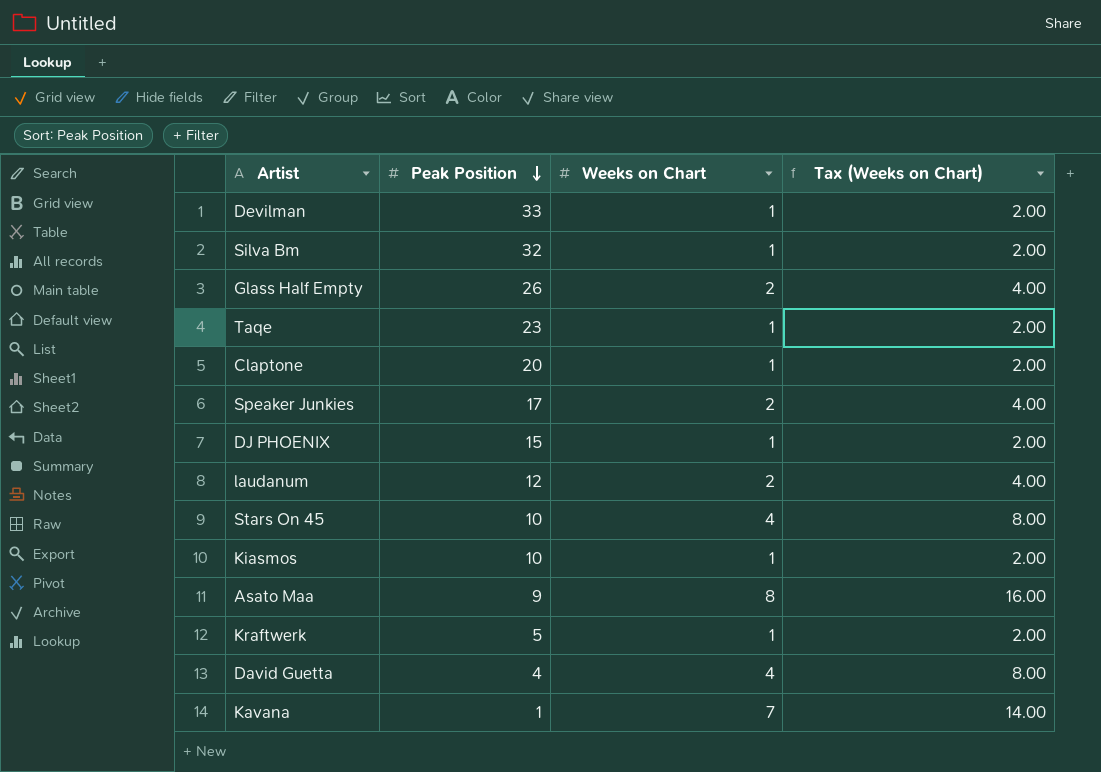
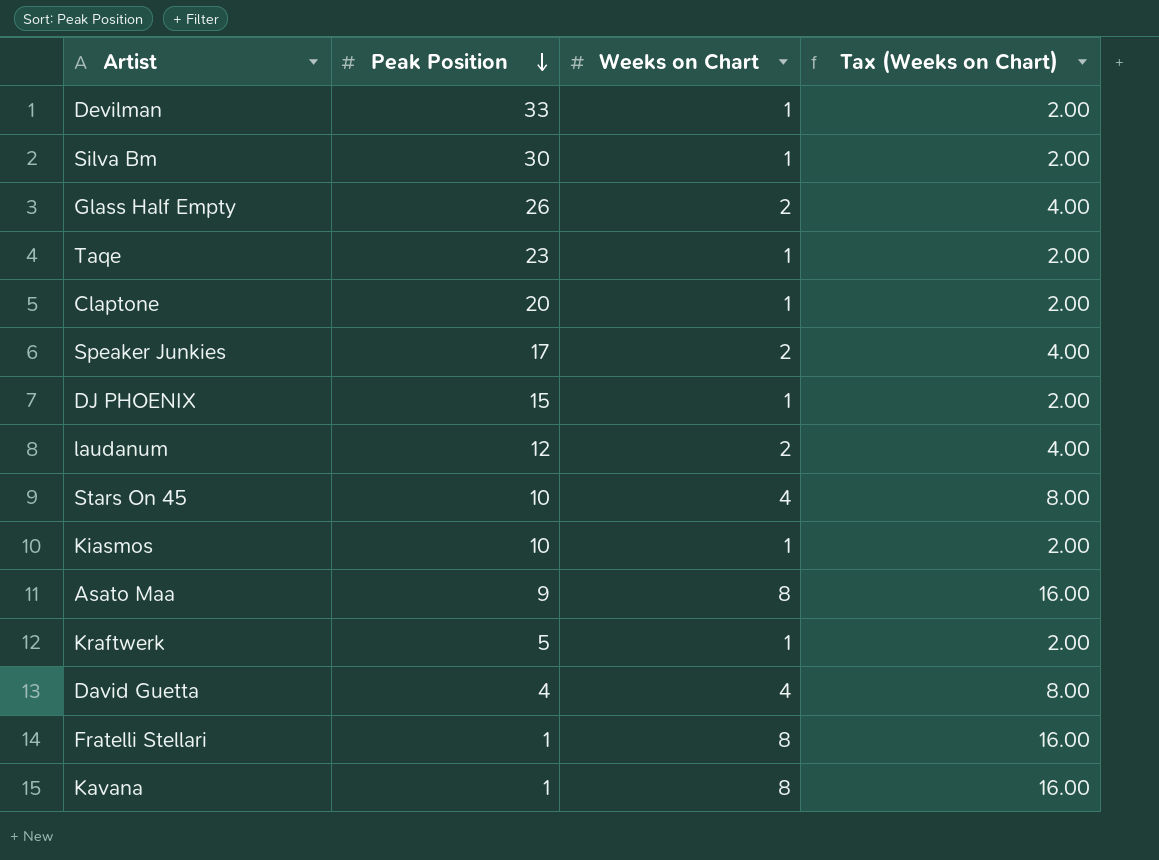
Silva Bm | Peak Position: 32 -> 30
row Fratelli Stellari: none -> 1 | 8 | 16.00
Kavana | Weeks on Chart: 7 -> 8
Kavana | Tax (Weeks on Chart): 14.00 -> 16.00

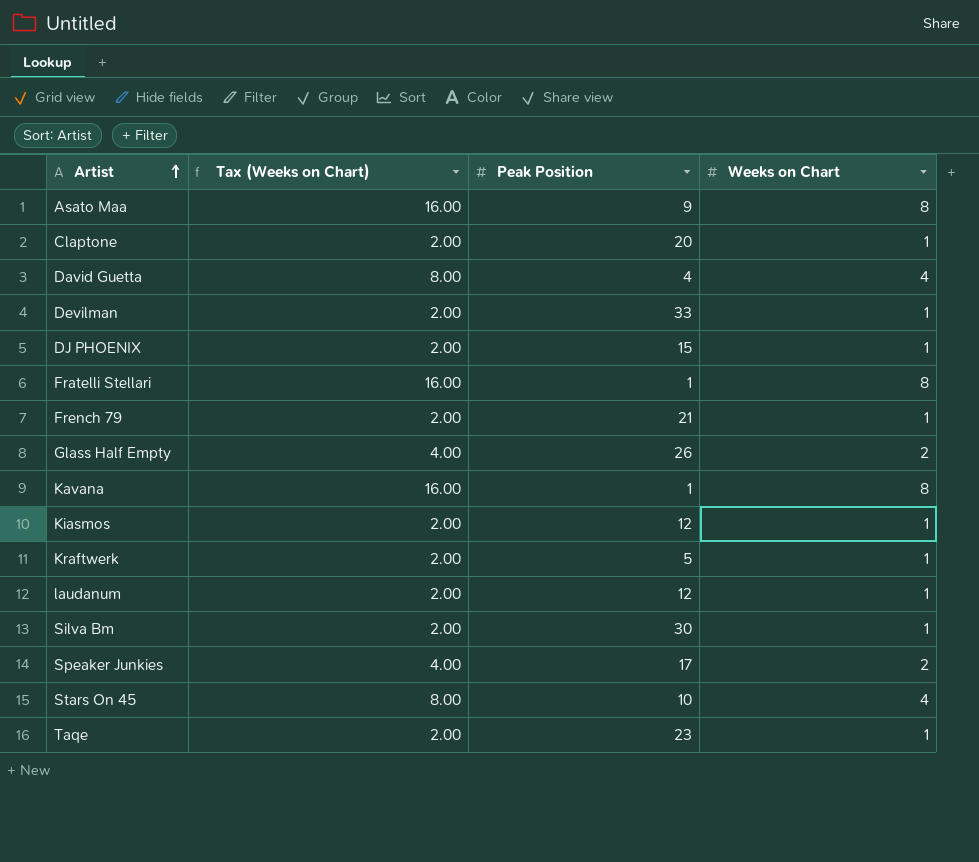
row order: Peak Position descending -> Artist ascending
column Tax (Weeks on Chart) | position: 4 -> 2
row French 79: none -> 2.00 | 21 | 1
Kiasmos | Peak Position: 10 -> 12
laudanum | Tax (Weeks on Chart): 4.00 -> 2.00
laudanum | Weeks on Chart: 2 -> 1

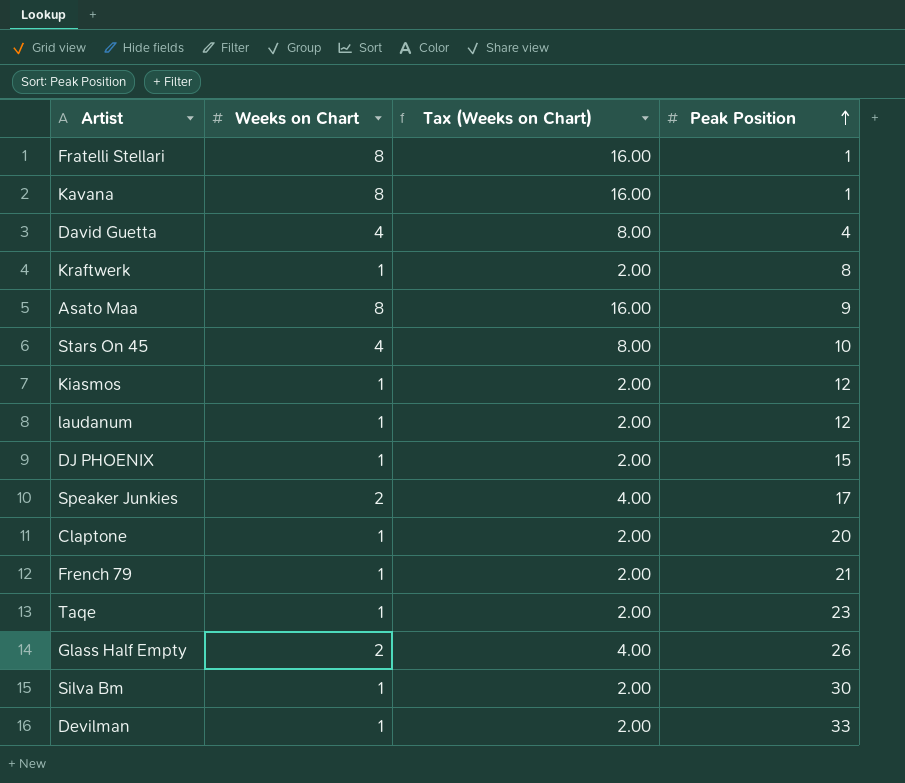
row order: Artist ascending -> Peak Position ascending
column Weeks on Chart | position: 4 -> 2
Kraftwerk | Peak Position: 5 -> 8

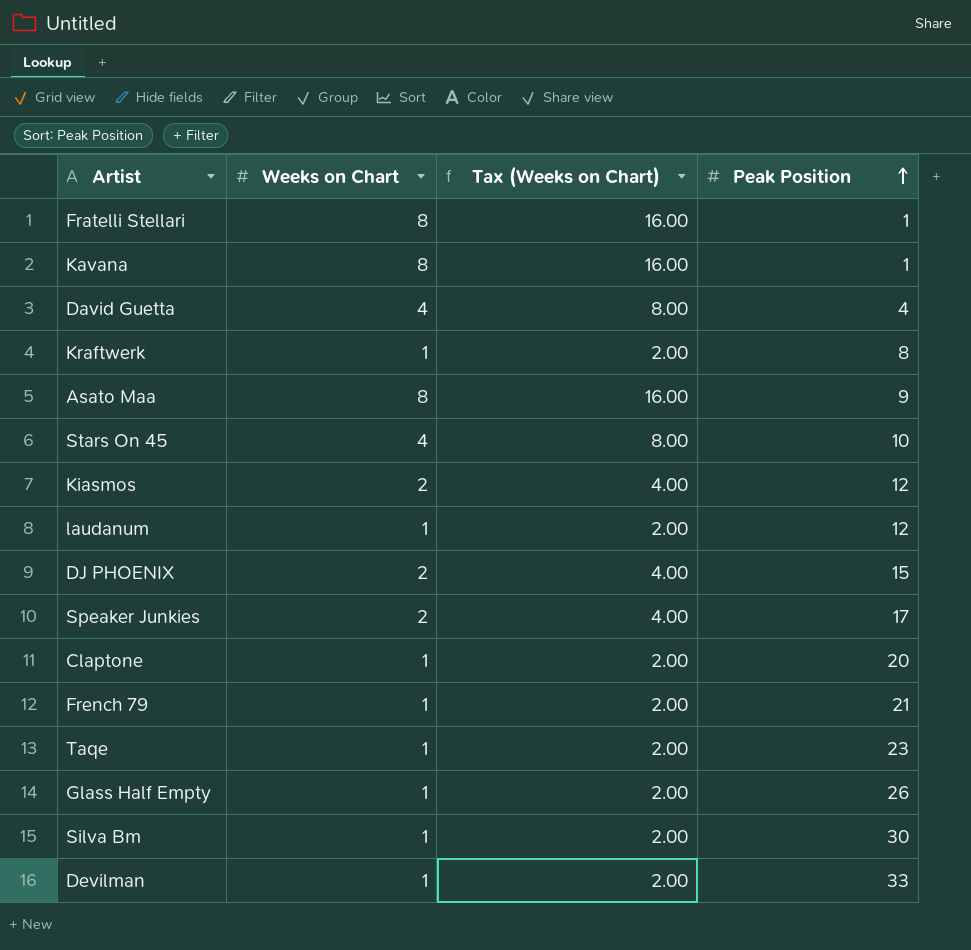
Kiasmos | Weeks on Chart: 1 -> 2
Kiasmos | Tax (Weeks on Chart): 2.00 -> 4.00
DJ PHOENIX | Weeks on Chart: 1 -> 2
DJ PHOENIX | Tax (Weeks on Chart): 2.00 -> 4.00
Glass Half Empty | Weeks on Chart: 2 -> 1
Glass Half Empty | Tax (Weeks on Chart): 4.00 -> 2.00

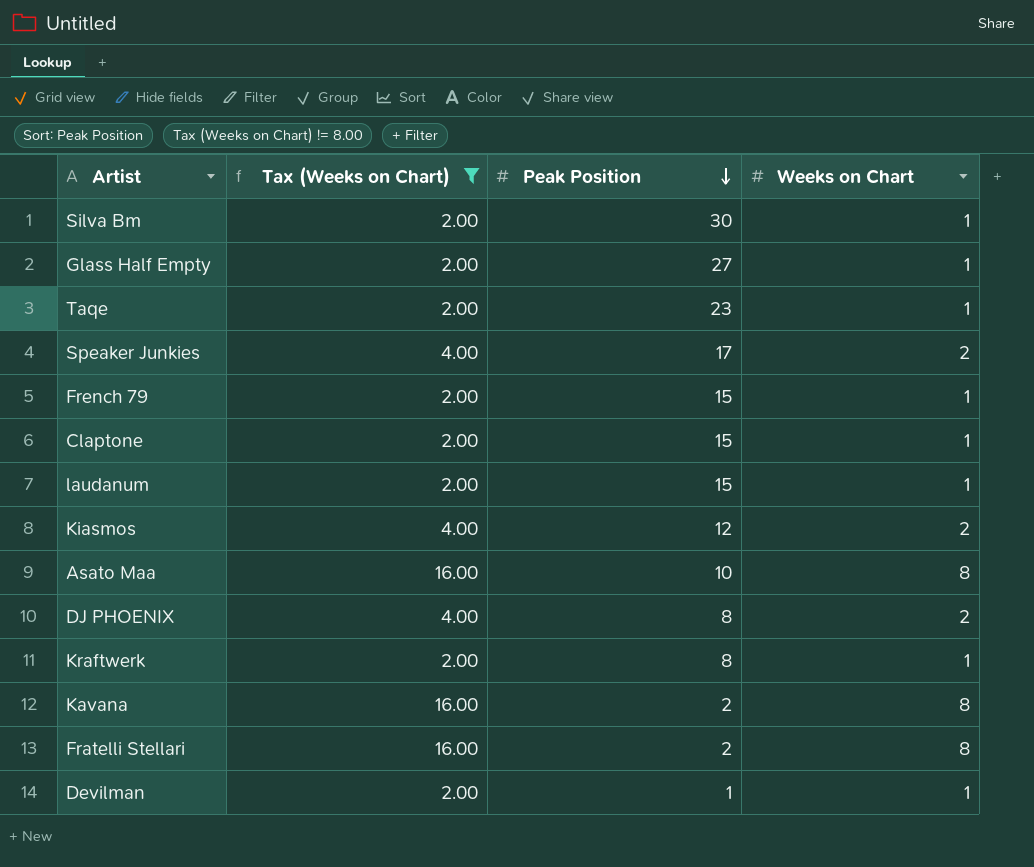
filter: none -> Tax (Weeks on Chart) != 8.00
row order: Peak Position ascending -> Peak Position descending
column Weeks on Chart | position: 2 -> 4
Glass Half Empty | Peak Position: 26 -> 27
French 79 | Peak Position: 21 -> 15
Claptone | Peak Position: 20 -> 15
laudanum | Peak Position: 12 -> 15
Asato Maa | Peak Position: 9 -> 10
DJ PHOENIX | Peak Position: 15 -> 8
Kavana | Peak Position: 1 -> 2
Fratelli Stellari | Peak Position: 1 -> 2
Devilman | Peak Position: 33 -> 1

